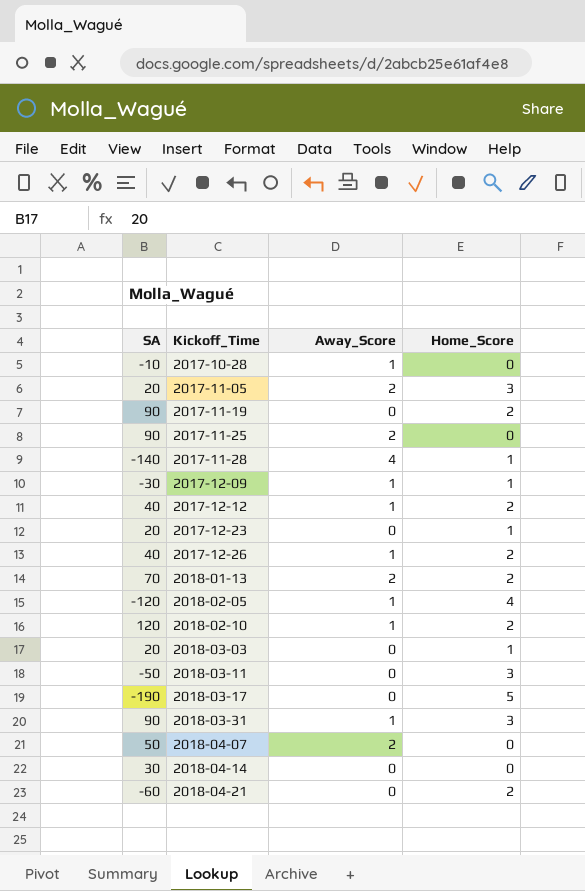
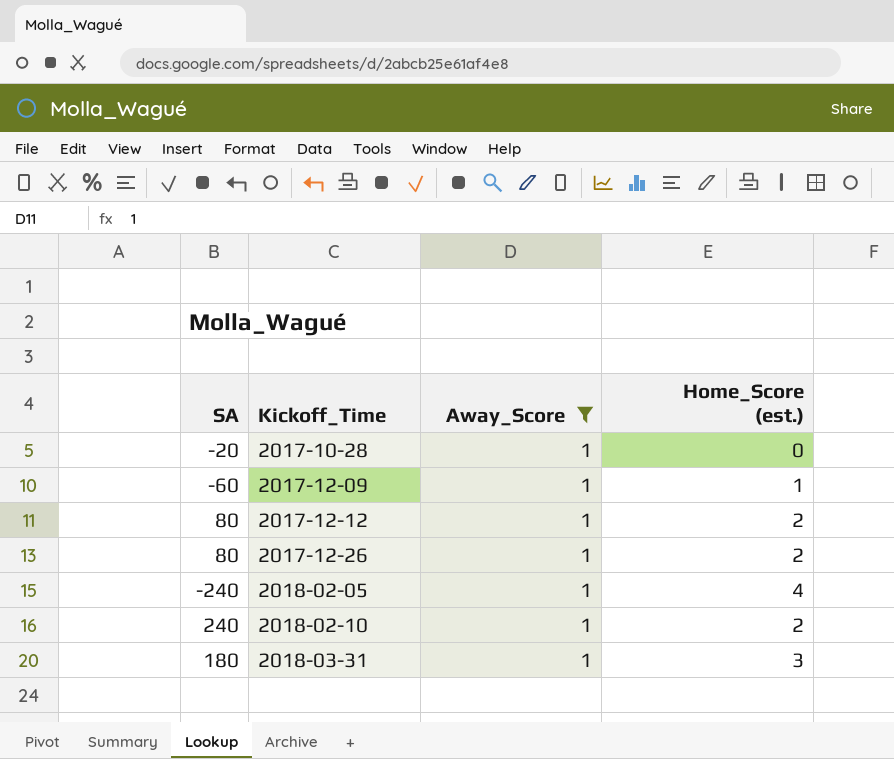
filter: none -> Away_Score = 1
column name: Home_Score -> Home_Score (est.)
2017-10-28 | SA: -10 -> -20
2017-12-09 | SA: -30 -> -60
2017-12-12 | SA: 40 -> 80
2017-12-26 | SA: 40 -> 80
2018-02-05 | SA: -120 -> -240
2018-02-10 | SA: 120 -> 240
2018-03-31 | SA: 90 -> 180

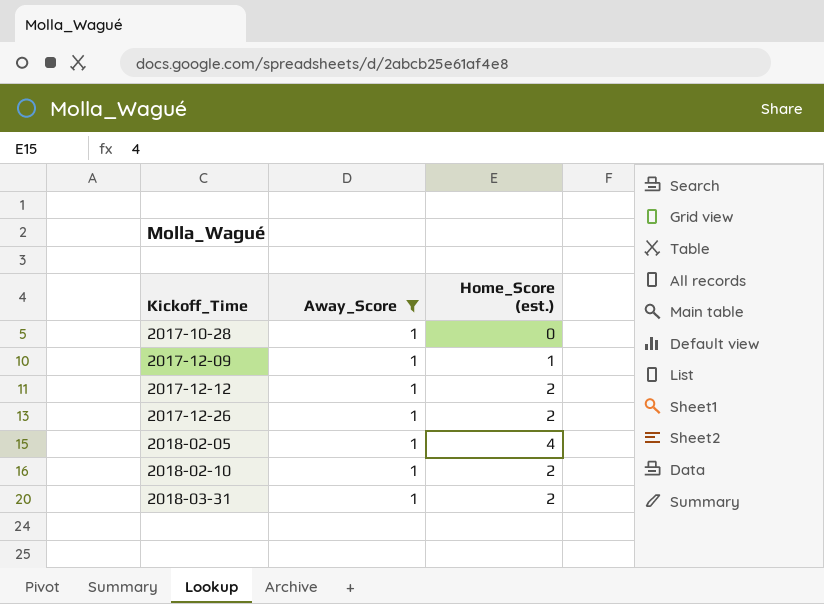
column SA | position: 1 -> none
2018-03-31 | Home_Score (est.): 3 -> 2

